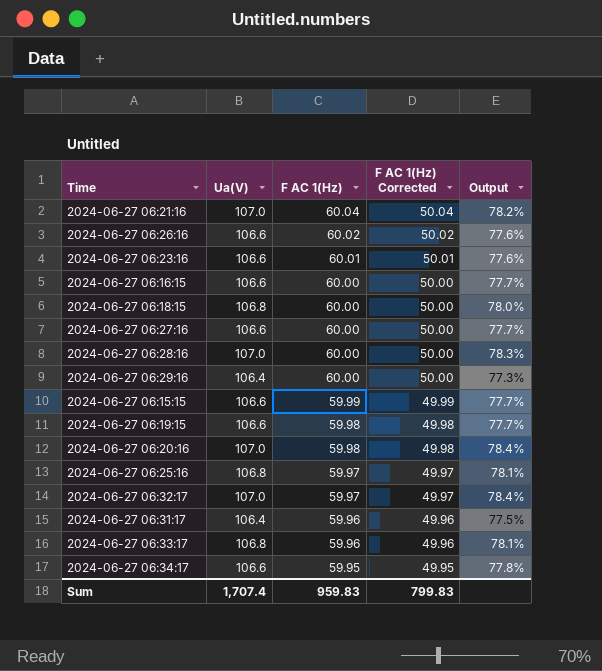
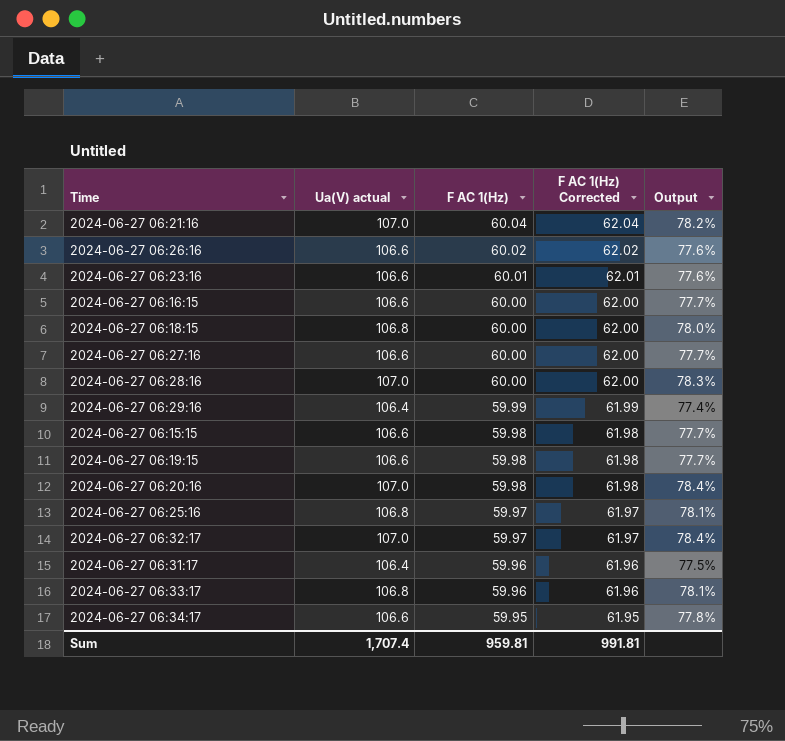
column name: Ua(V) -> Ua(V) actual
column F AC 1(Hz) Corrected | formula: [F AC 1(Hz)] - 10 -> [F AC 1(Hz)] + 2
2024-06-27 06:29:16 | F AC 1(Hz): 60.00 -> 59.99
2024-06-27 06:29:16 | Output: 77.3% -> 77.4%
2024-06-27 06:15:15 | F AC 1(Hz): 59.99 -> 59.98
Sum | F AC 1(Hz): 959.83 -> 959.81
Sum | F AC 1(Hz) Corrected: 799.83 -> 991.81

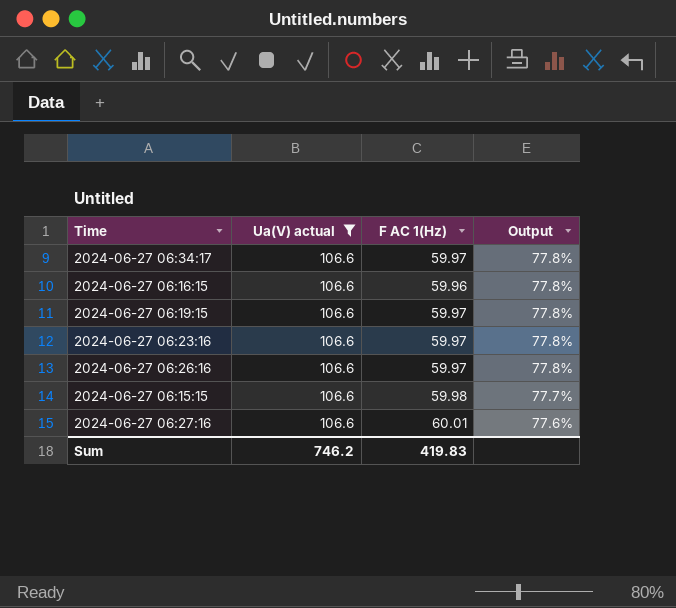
filter: none -> Ua(V) actual = 106.6
row order: F AC 1(Hz) descending -> Output descending
column F AC 1(Hz) Corrected | formula: [F AC 1(Hz)] + 2 -> none
2024-06-27 06:34:17 | F AC 1(Hz): 59.95 -> 59.97
2024-06-27 06:16:15 | F AC 1(Hz): 60.00 -> 59.96
2024-06-27 06:16:15 | Output: 77.7% -> 77.8%
2024-06-27 06:19:15 | F AC 1(Hz): 59.98 -> 59.97
2024-06-27 06:19:15 | Output: 77.7% -> 77.8%
2024-06-27 06:23:16 | F AC 1(Hz): 60.01 -> 59.97
2024-06-27 06:23:16 | Output: 77.6% -> 77.8%
2024-06-27 06:26:16 | F AC 1(Hz): 60.02 -> 59.97
2024-06-27 06:26:16 | Output: 77.6% -> 77.8%
2024-06-27 06:27:16 | F AC 1(Hz): 60.00 -> 60.01
2024-06-27 06:27:16 | Output: 77.7% -> 77.6%
Sum | Ua(V) actual: 1,707.4 -> 746.2
Sum | F AC 1(Hz): 959.81 -> 419.83

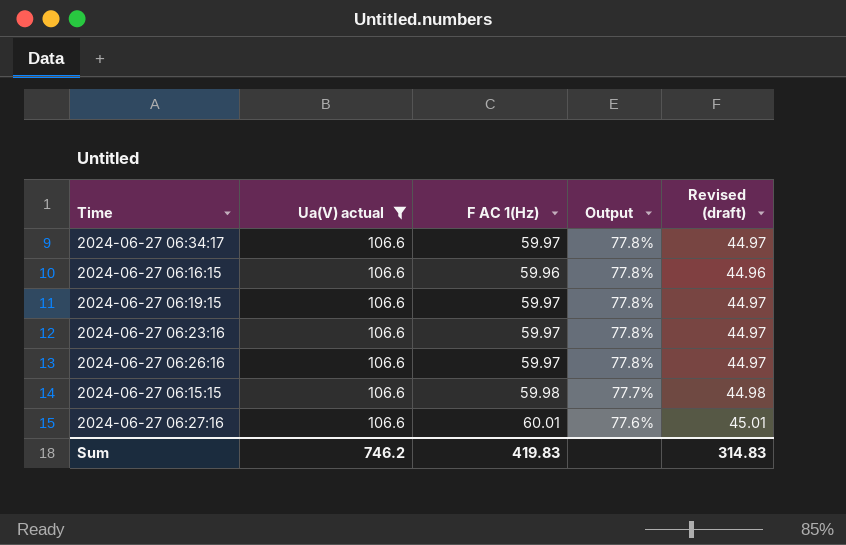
column Revised (draft) | formula: none -> [F AC 1(Hz)] - 15

